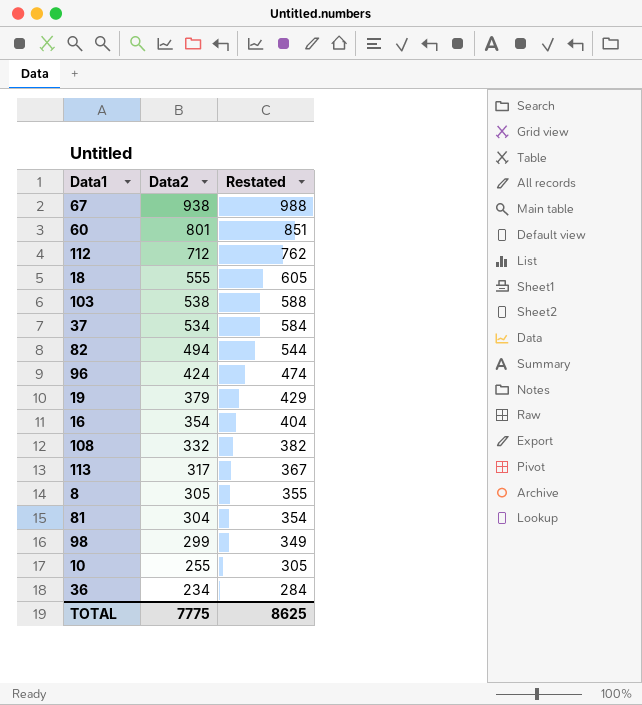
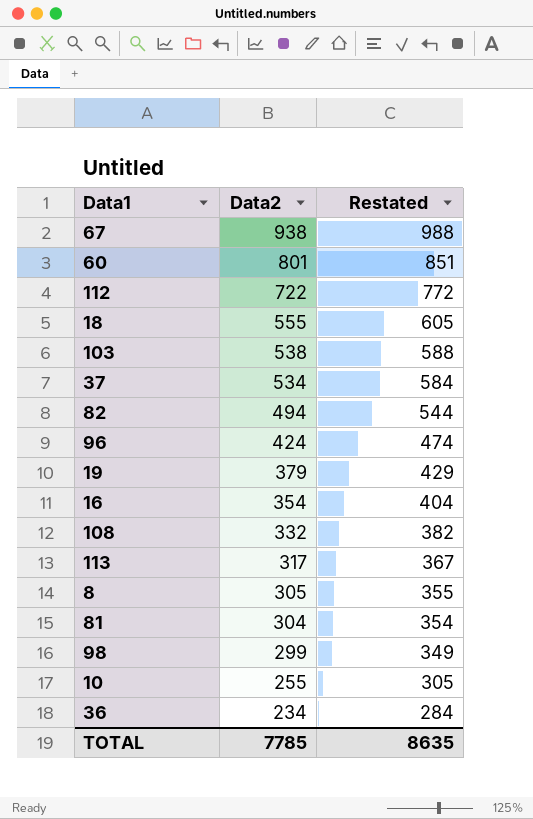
112 | Data2: 712 -> 722
112 | Restated: 762 -> 772
TOTAL | Data2: 7775 -> 7785
TOTAL | Restated: 8625 -> 8635

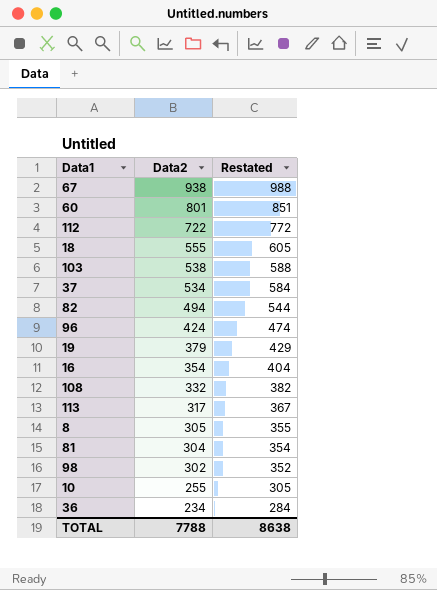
98 | Data2: 299 -> 302
98 | Restated: 349 -> 352
TOTAL | Data2: 7785 -> 7788
TOTAL | Restated: 8635 -> 8638

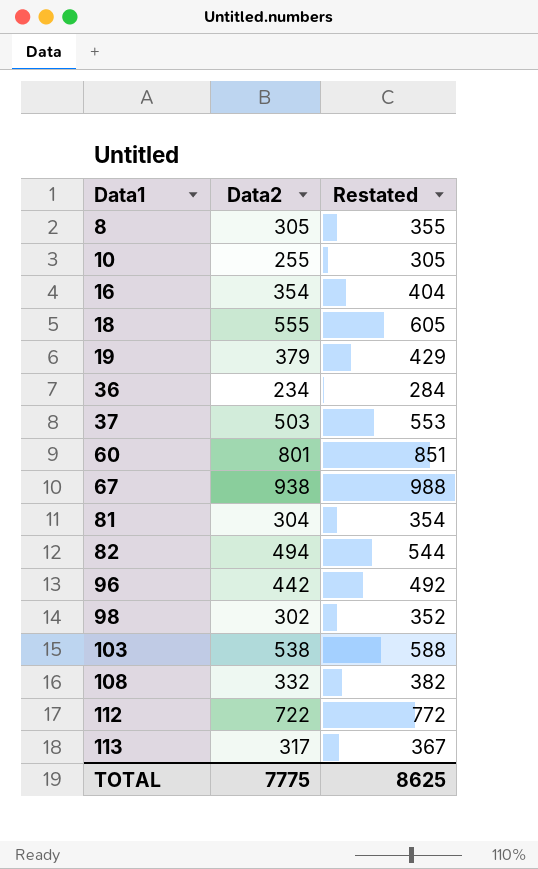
row order: Data2 descending -> Data1 ascending
37 | Data2: 534 -> 503
37 | Restated: 584 -> 553
96 | Data2: 424 -> 442
96 | Restated: 474 -> 492
TOTAL | Data2: 7788 -> 7775
TOTAL | Restated: 8638 -> 8625

